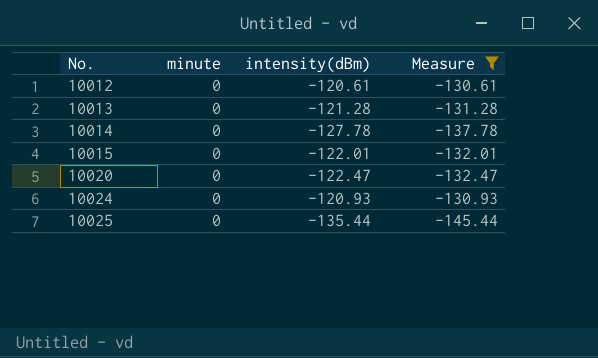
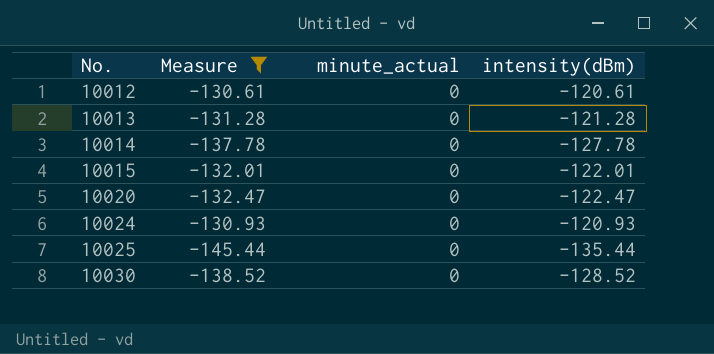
column Measure | position: 4 -> 2
column name: minute -> minute_actual
row 10030: none -> -138.52 | 0 | -128.52

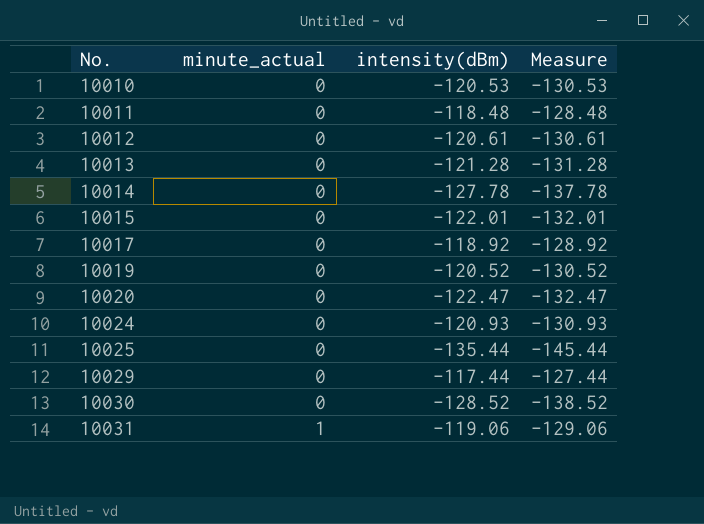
filter: Measure <= -130.61 -> none
column Measure | position: 2 -> 4

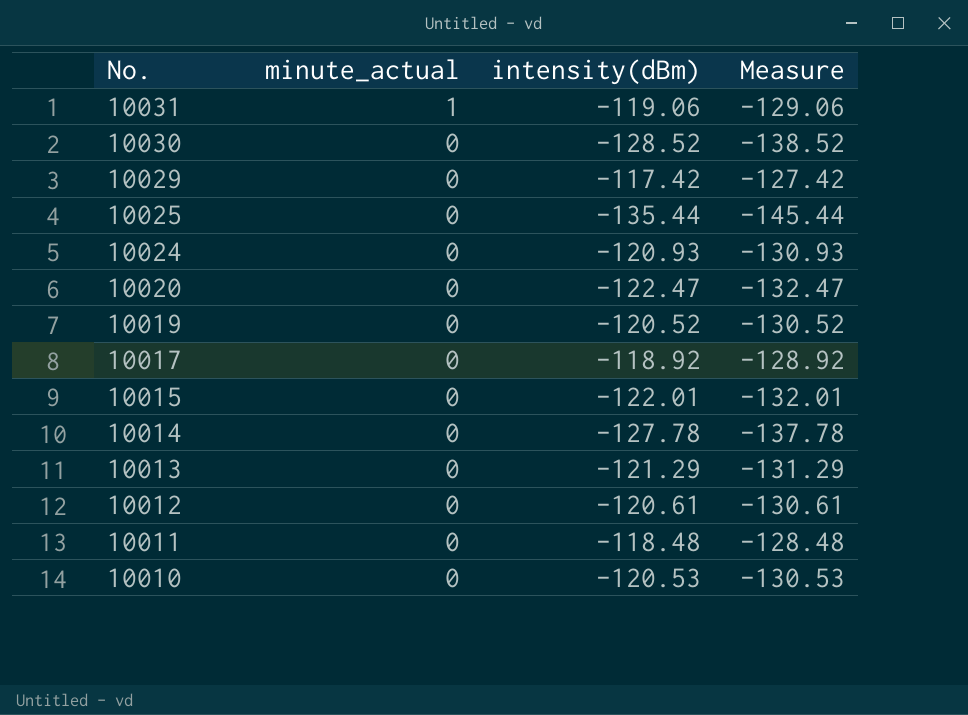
row order: No. ascending -> No. descending
10029 | intensity(dBm): -117.44 -> -117.42
10029 | Measure: -127.44 -> -127.42
10013 | intensity(dBm): -121.28 -> -121.29
10013 | Measure: -131.28 -> -131.29

